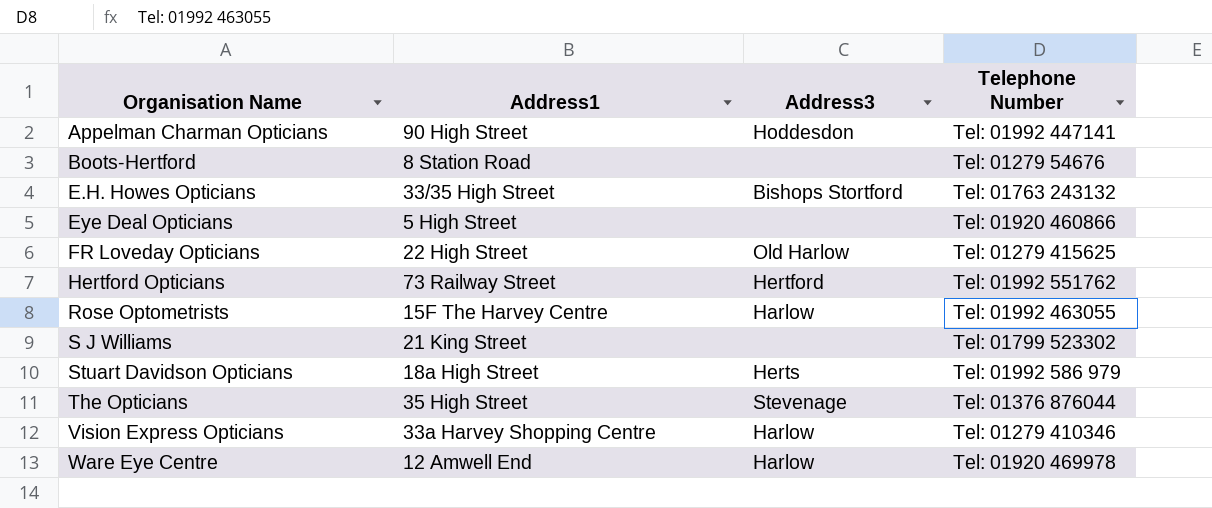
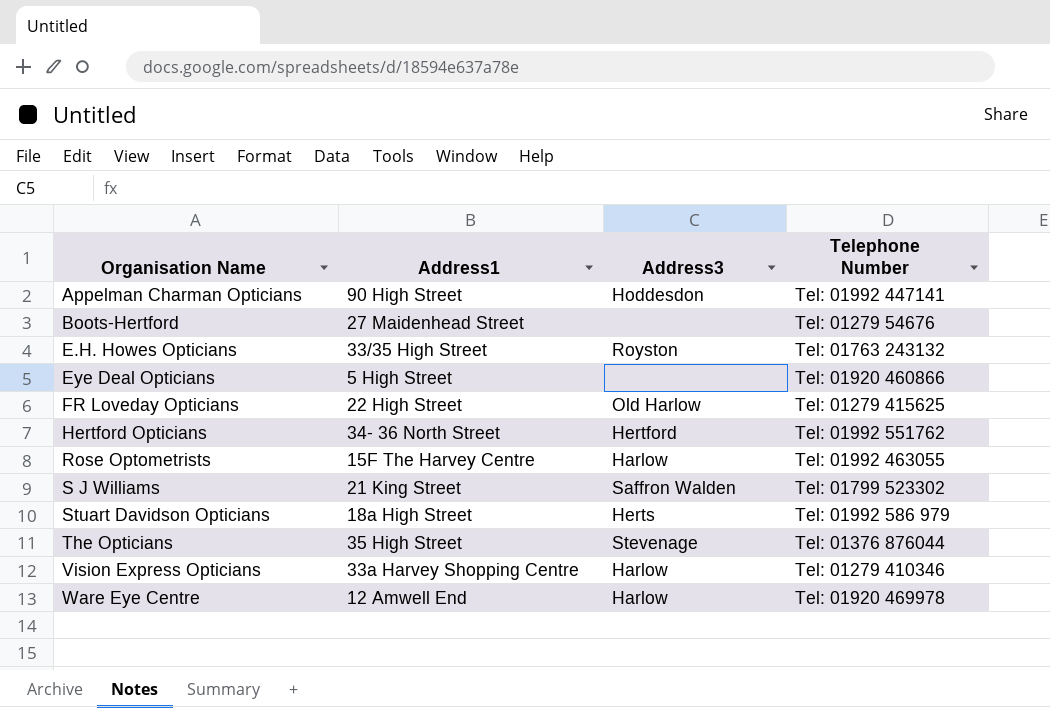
Boots-Hertford | Address1: 8 Station Road -> 27 Maidenhead Street
E.H. Howes Opticians | Address3: Bishops Stortford -> Royston
Hertford Opticians | Address1: 73 Railway Street -> 34- 36 North Street
S J Williams | Address3: none -> Saffron Walden

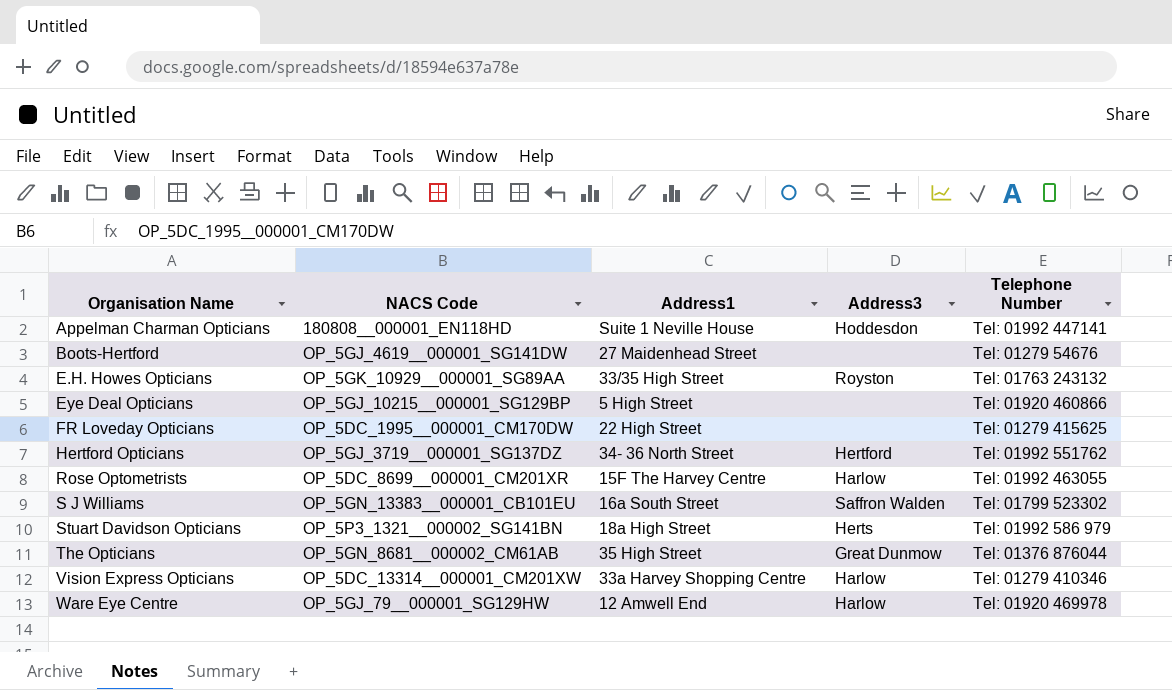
column NACS Code | position: none -> 2
Appelman Charman Opticians | Address1: 90 High Street -> Suite 1 Neville House
FR Loveday Opticians | Address3: Old Harlow -> none
S J Williams | Address1: 21 King Street -> 16a South Street
The Opticians | Address3: Stevenage -> Great Dunmow

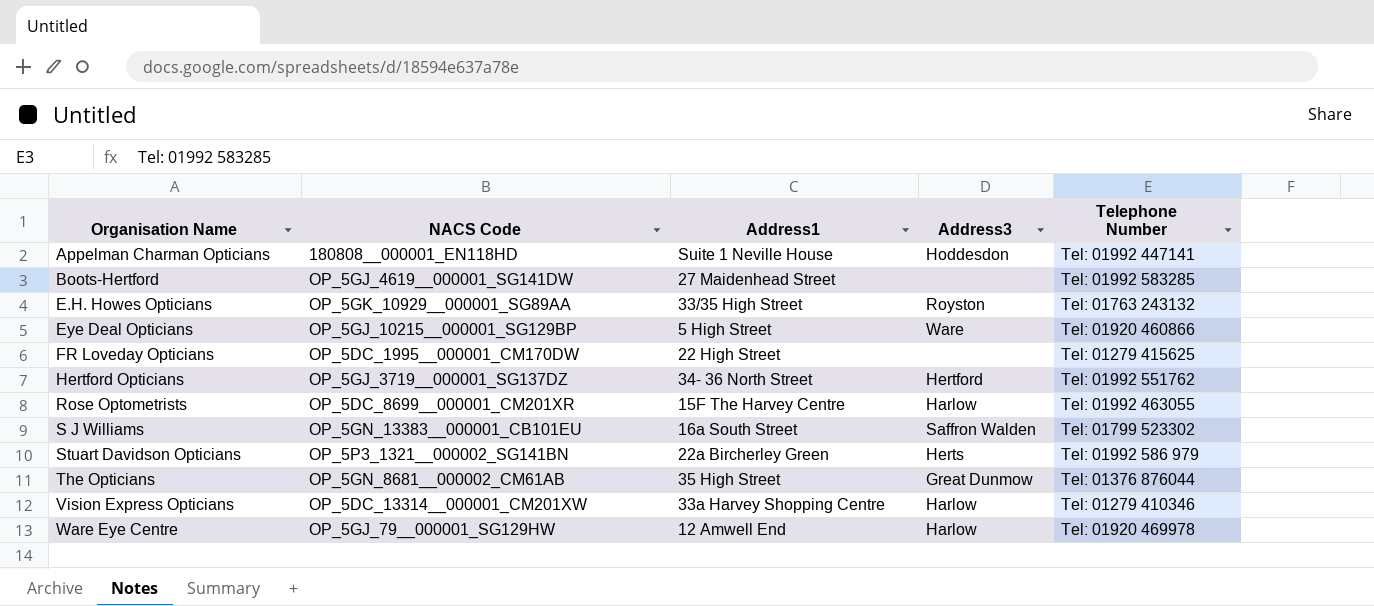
Boots-Hertford | Telephone Number: Tel: 01279 54676 -> Tel: 01992 583285
Eye Deal Opticians | Address3: none -> Ware
Stuart Davidson Opticians | Address1: 18a High Street -> 22a Bircherley Green

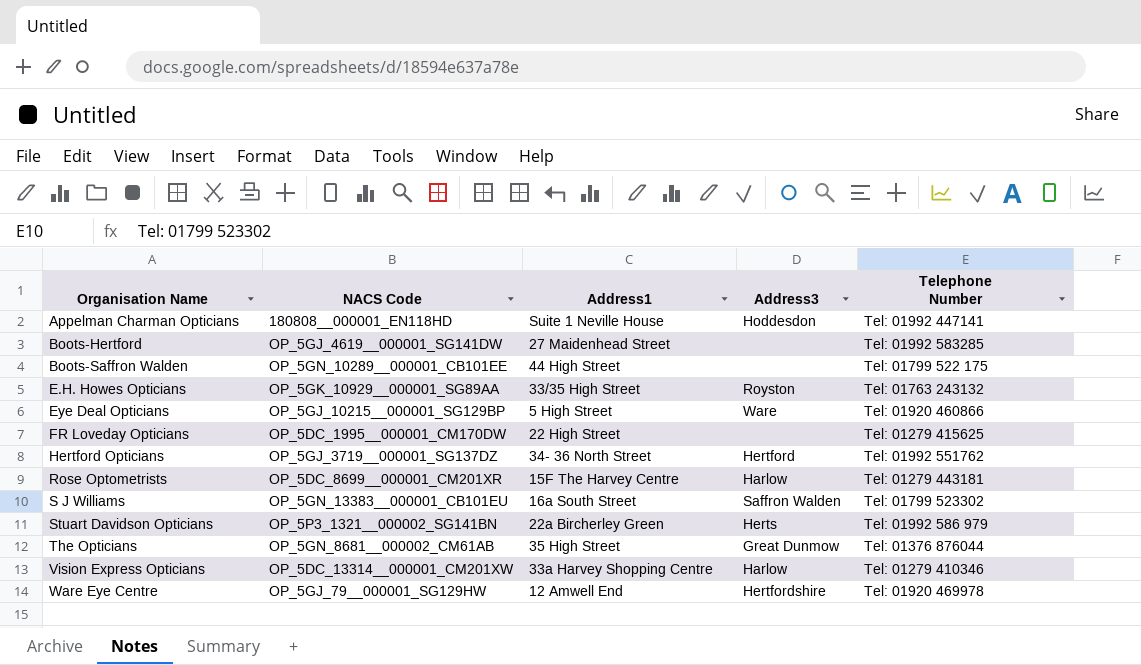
row Boots-Saffron Walden: none -> OP_5GN_10289__000001_CB101EE | 44 High Street | none | Tel: 01799 522 175
Rose Optometrists | Telephone Number: Tel: 01992 463055 -> Tel: 01279 443181
Ware Eye Centre | Address3: Harlow -> Hertfordshire

